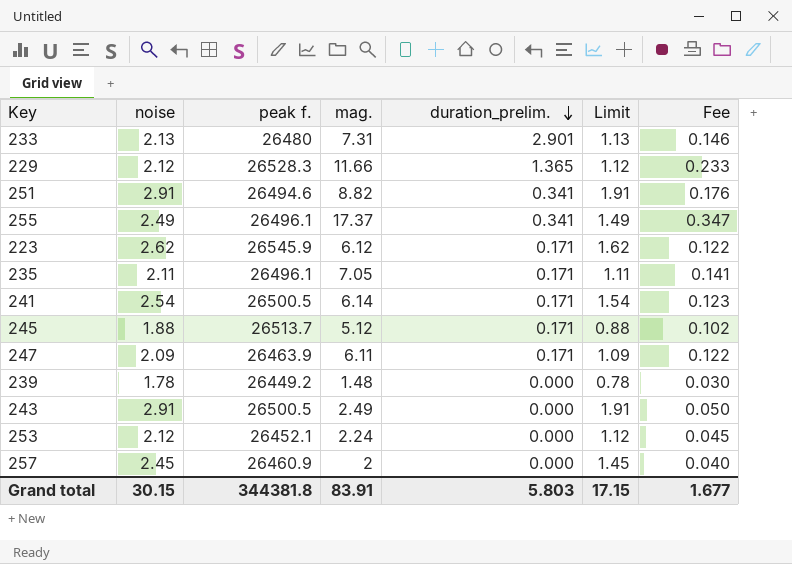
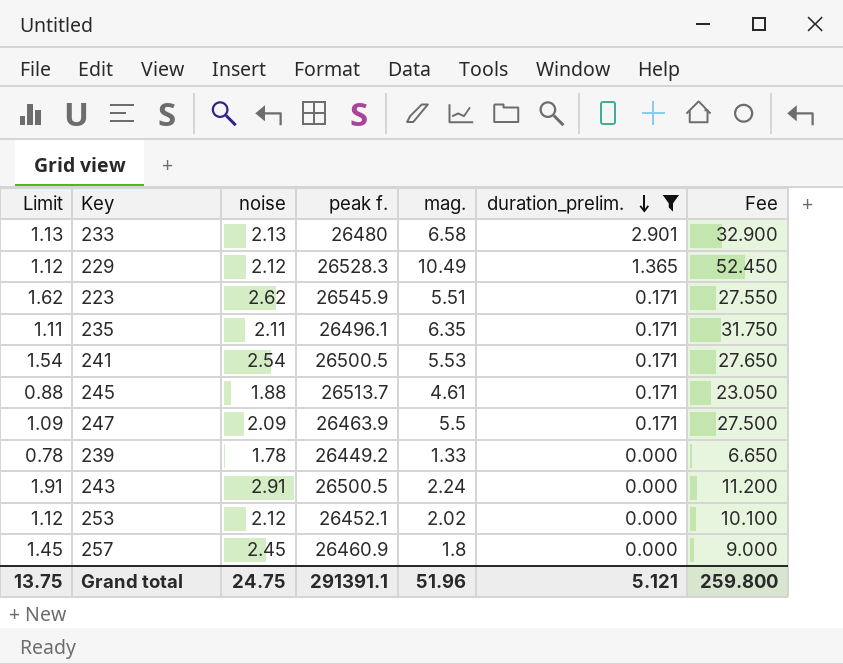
filter: none -> duration_prelim. != 0.341
column Limit | position: 6 -> 1
column Fee | formula: [mag.] * 0.02 -> [mag.] * 5
233 | mag.: 7.31 -> 6.58
229 | mag.: 11.66 -> 10.49
223 | mag.: 6.12 -> 5.51
235 | mag.: 7.05 -> 6.35
241 | mag.: 6.14 -> 5.53
245 | mag.: 5.12 -> 4.61
247 | mag.: 6.11 -> 5.5
239 | mag.: 1.48 -> 1.33
243 | mag.: 2.49 -> 2.24
253 | mag.: 2.24 -> 2.02
257 | mag.: 2 -> 1.8
Grand total | Limit: 17.15 -> 13.75
Grand total | noise: 30.15 -> 24.75
Grand total | peak f.: 344381.8 -> 291391.1
Grand total | mag.: 83.91 -> 51.96
Grand total | duration_prelim.: 5.803 -> 5.121
Grand total | Fee: 1.677 -> 259.800

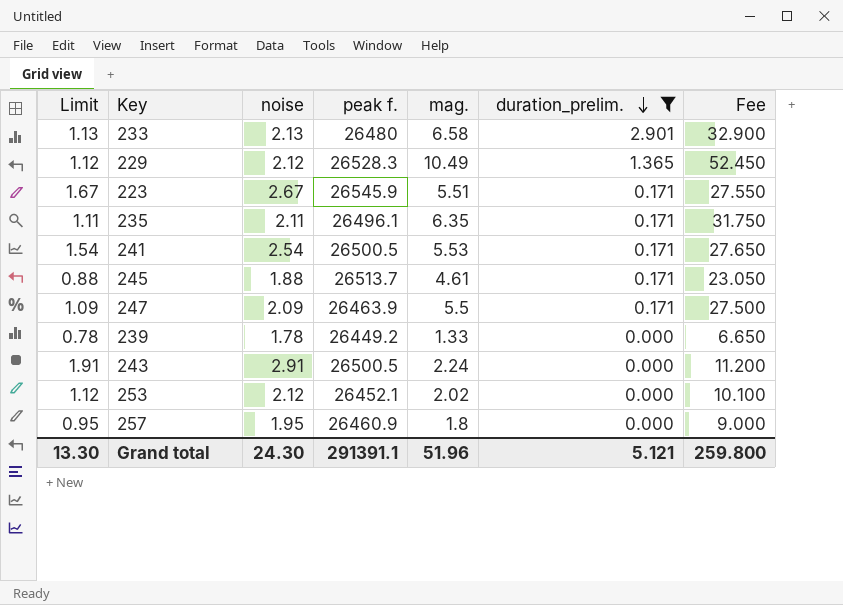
223 | Limit: 1.62 -> 1.67
223 | noise: 2.62 -> 2.67
257 | Limit: 1.45 -> 0.95
257 | noise: 2.45 -> 1.95
Grand total | Limit: 13.75 -> 13.30
Grand total | noise: 24.75 -> 24.30

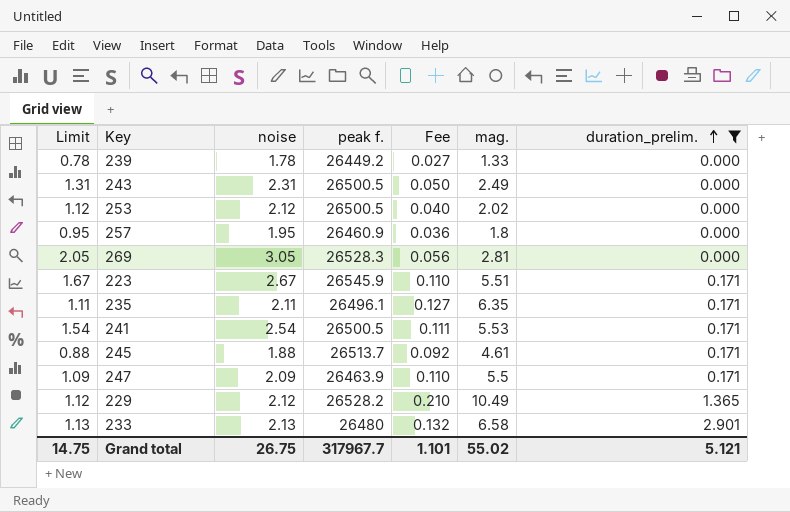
row order: duration_prelim. descending -> duration_prelim. ascending
column Fee | formula: [mag.] * 5 -> [mag.] * 0.02
column Fee | position: 7 -> 5
243 | Limit: 1.91 -> 1.31
243 | noise: 2.91 -> 2.31
243 | mag.: 2.24 -> 2.49
253 | peak f.: 26452.1 -> 26500.5
row 269: none -> 2.05 | 3.05 | 26528.3 | 0.056 | 2.81 | 0.000
229 | peak f.: 26528.3 -> 26528.2
Grand total | Limit: 13.30 -> 14.75
Grand total | noise: 24.30 -> 26.75
Grand total | peak f.: 291391.1 -> 317967.7
Grand total | Fee: 259.800 -> 1.101
Grand total | mag.: 51.96 -> 55.02

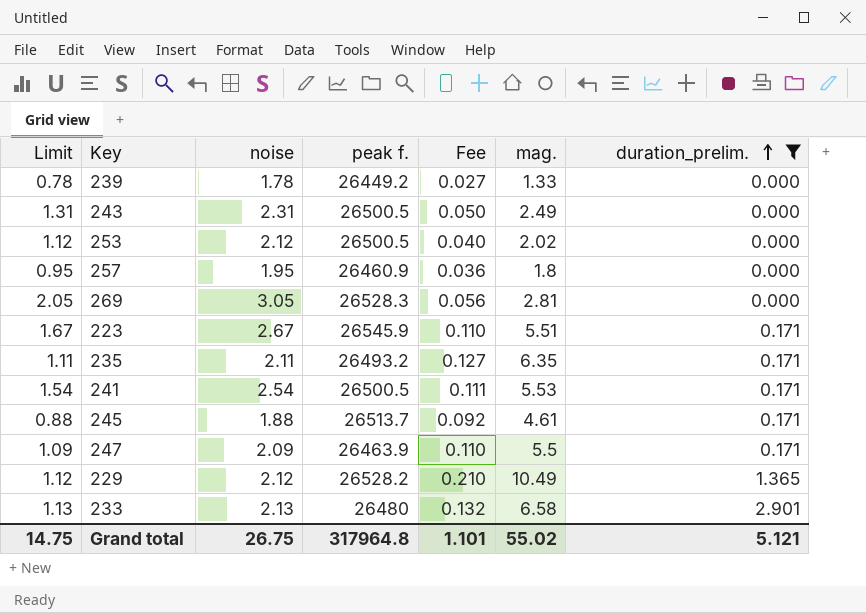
235 | peak f.: 26496.1 -> 26493.2
Grand total | peak f.: 317967.7 -> 317964.8

